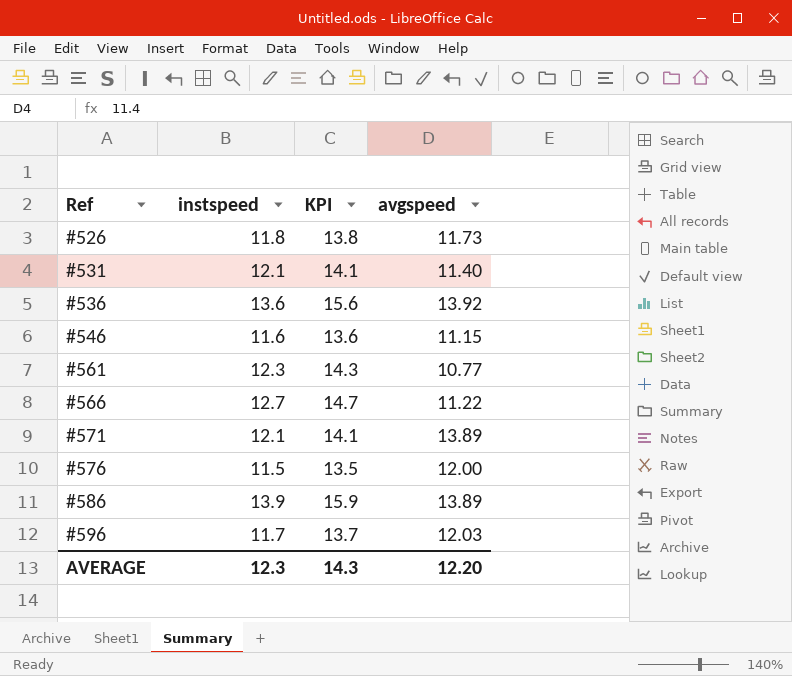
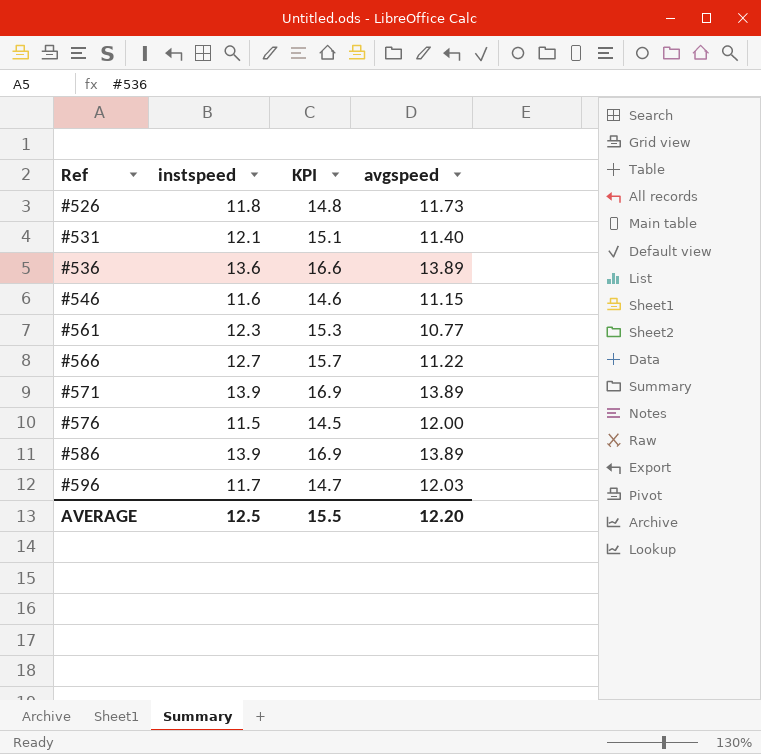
column KPI | formula: [instspeed] + 2 -> [instspeed] + 3
#536 | avgspeed: 13.92 -> 13.89
#571 | instspeed: 12.1 -> 13.9
AVERAGE | instspeed: 12.3 -> 12.5
AVERAGE | KPI: 14.3 -> 15.5

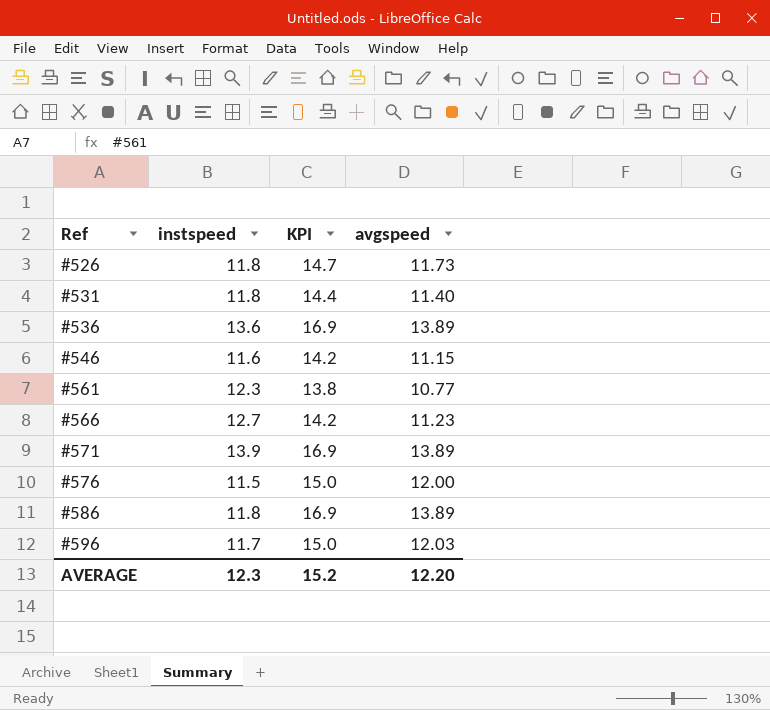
column KPI | formula: [instspeed] + 3 -> [avgspeed] + 3
#531 | instspeed: 12.1 -> 11.8
#566 | avgspeed: 11.22 -> 11.23
#586 | instspeed: 13.9 -> 11.8
AVERAGE | instspeed: 12.5 -> 12.3
AVERAGE | KPI: 15.5 -> 15.2

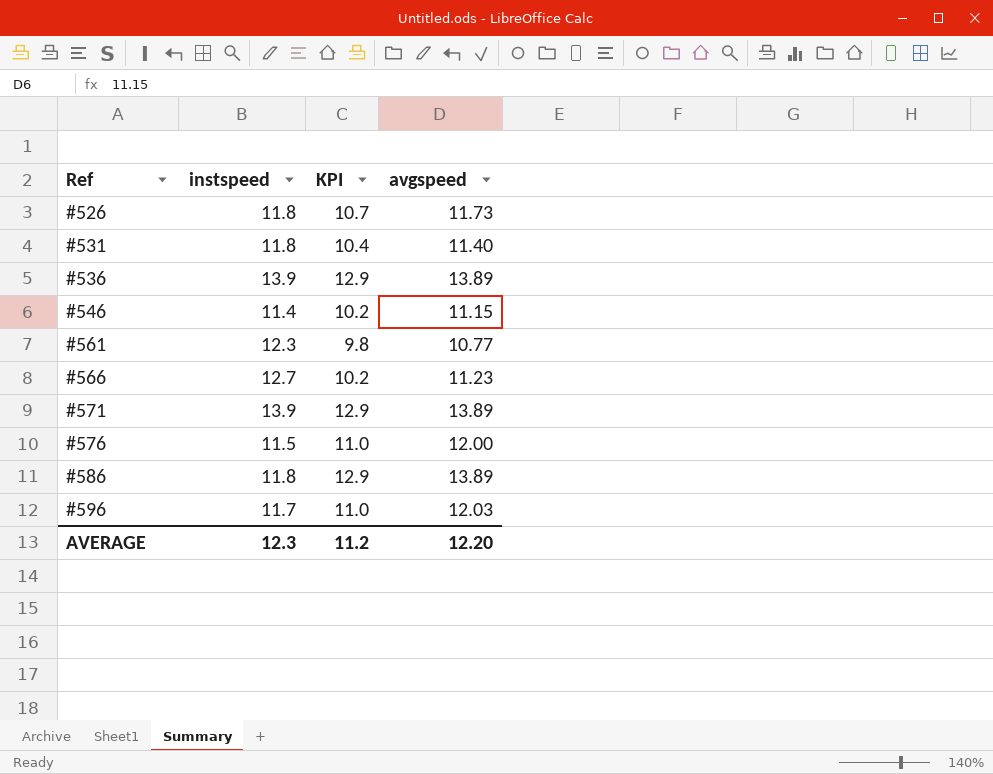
column KPI | formula: [avgspeed] + 3 -> [avgspeed] - 1
#536 | instspeed: 13.6 -> 13.9
#546 | instspeed: 11.6 -> 11.4
AVERAGE | KPI: 15.2 -> 11.2

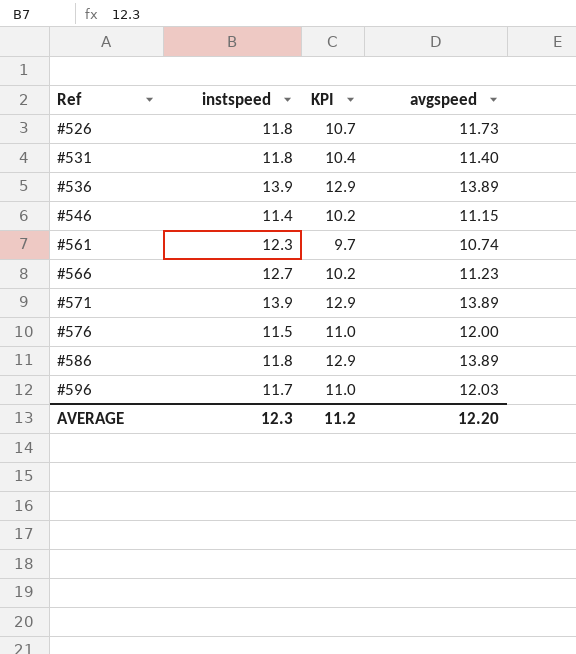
#561 | KPI: 9.8 -> 9.7
#561 | avgspeed: 10.77 -> 10.74

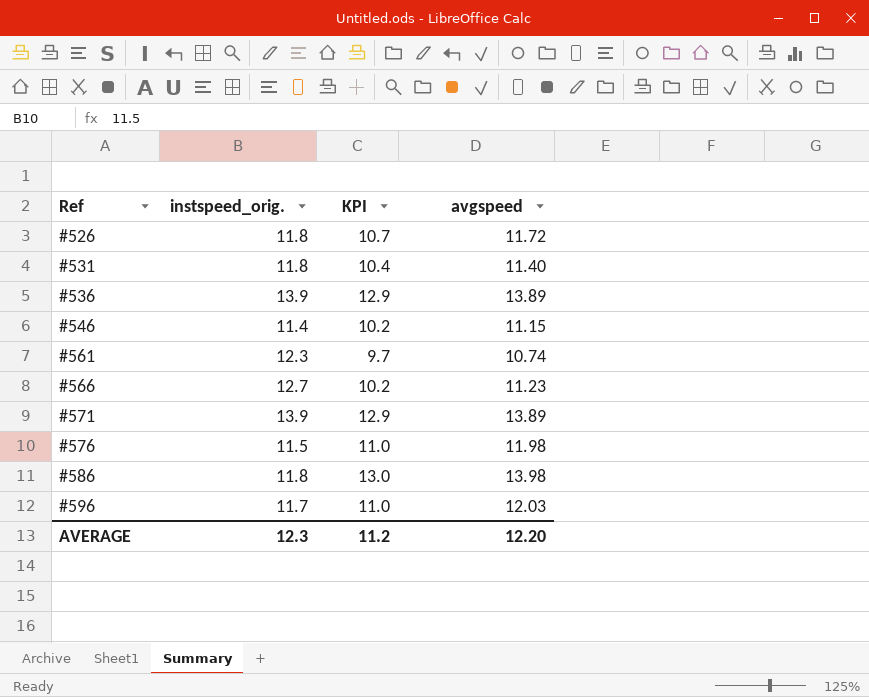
column name: instspeed -> instspeed_orig.
#526 | avgspeed: 11.73 -> 11.72
#576 | avgspeed: 12.00 -> 11.98
#586 | KPI: 12.9 -> 13.0
#586 | avgspeed: 13.89 -> 13.98

